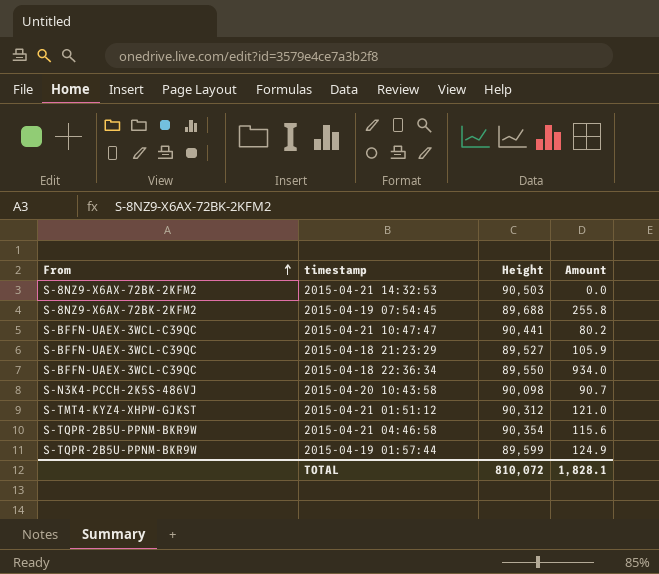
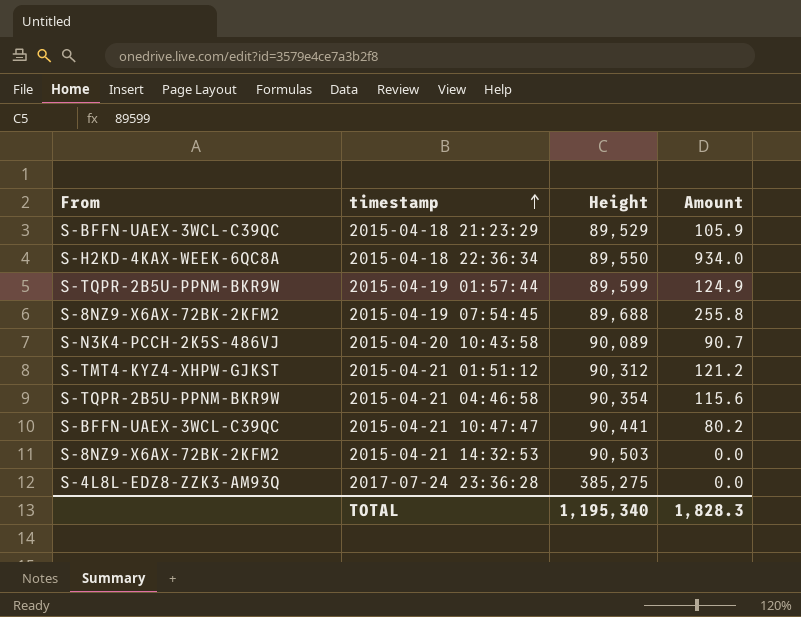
row order: From ascending -> timestamp ascending
2015-04-18 21:23:29 | Height: 89,527 -> 89,529
2015-04-18 22:36:34 | From: S-BFFN-UAEX-3WCL-C39QC -> S-H2KD-4KAX-WEEK-6QC8A
2015-04-20 10:43:58 | Height: 90,098 -> 90,089
2015-04-21 01:51:12 | Amount: 121.0 -> 121.2
row 2017-07-24 23:36:28: none -> S-4L8L-EDZ8-ZZK3-AM93Q | 385,275 | 0.0
TOTAL | Height: 810,072 -> 1,195,340
TOTAL | Amount: 1,828.1 -> 1,828.3

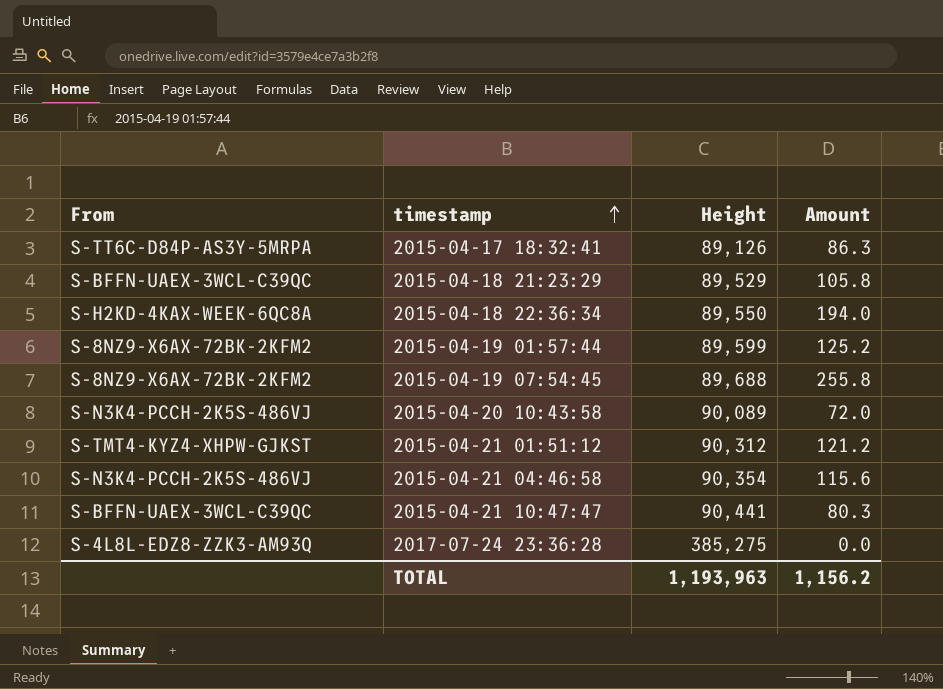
row 2015-04-21 14:32:53: S-8NZ9-X6AX-72BK-2KFM2 | 90,503 | 0.0 -> none
row 2015-04-17 18:32:41: none -> S-TT6C-D84P-AS3Y-5MRPA | 89,126 | 86.3
2015-04-18 21:23:29 | Amount: 105.9 -> 105.8
2015-04-18 22:36:34 | Amount: 934.0 -> 194.0
2015-04-19 01:57:44 | From: S-TQPR-2B5U-PPNM-BKR9W -> S-8NZ9-X6AX-72BK-2KFM2
2015-04-19 01:57:44 | Amount: 124.9 -> 125.2
2015-04-20 10:43:58 | Amount: 90.7 -> 72.0
2015-04-21 04:46:58 | From: S-TQPR-2B5U-PPNM-BKR9W -> S-N3K4-PCCH-2K5S-486VJ
2015-04-21 10:47:47 | Amount: 80.2 -> 80.3
TOTAL | Height: 1,195,340 -> 1,193,963
TOTAL | Amount: 1,828.3 -> 1,156.2

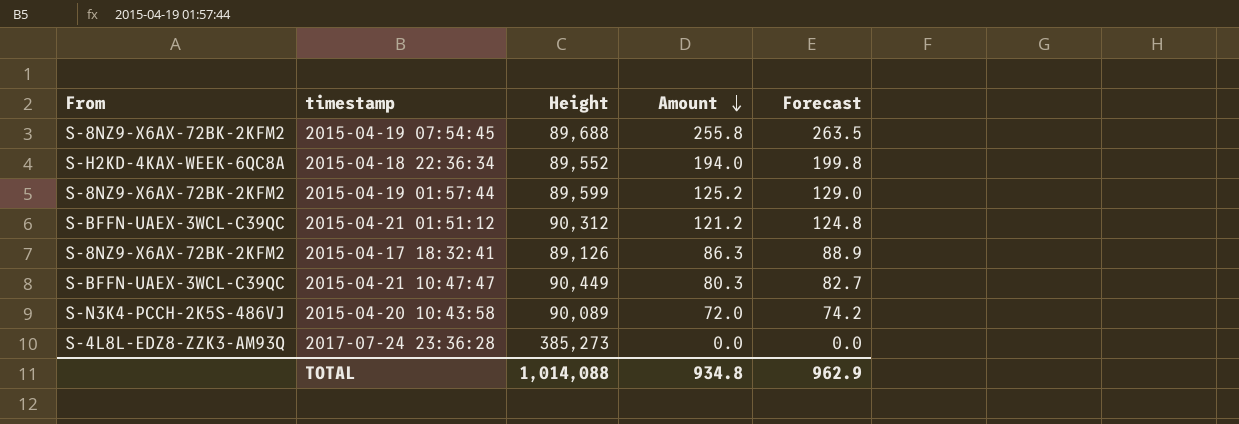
row order: timestamp ascending -> Amount descending
column Forecast | formula: none -> [Amount] * 1.03
row 2015-04-18 21:23:29: S-BFFN-UAEX-3WCL-C39QC | 89,529 | 105.8 -> none
row 2015-04-21 04:46:58: S-N3K4-PCCH-2K5S-486VJ | 90,354 | 115.6 -> none
2015-04-18 22:36:34 | Height: 89,550 -> 89,552
2015-04-21 01:51:12 | From: S-TMT4-KYZ4-XHPW-GJKST -> S-BFFN-UAEX-3WCL-C39QC
2015-04-17 18:32:41 | From: S-TT6C-D84P-AS3Y-5MRPA -> S-8NZ9-X6AX-72BK-2KFM2
2015-04-21 10:47:47 | Height: 90,441 -> 90,449
2017-07-24 23:36:28 | Height: 385,275 -> 385,273
TOTAL | Height: 1,193,963 -> 1,014,088
TOTAL | Amount: 1,156.2 -> 934.8

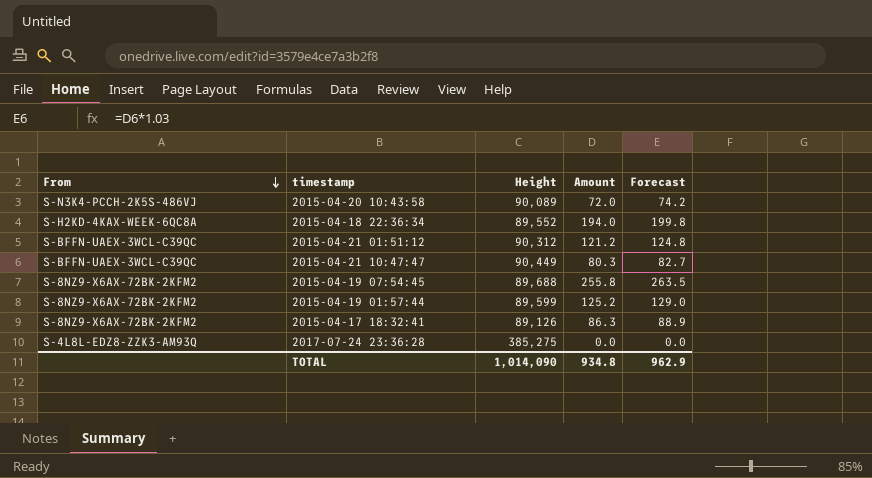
row order: Amount descending -> From descending
2017-07-24 23:36:28 | Height: 385,273 -> 385,275
TOTAL | Height: 1,014,088 -> 1,014,090

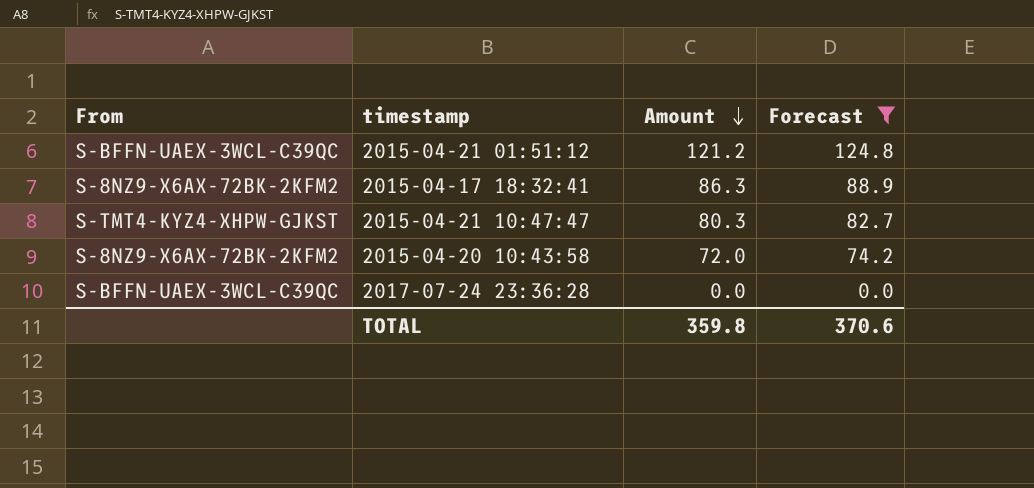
filter: none -> Forecast <= 124.8
row order: From descending -> Amount descending
column Height | position: 3 -> none
2015-04-21 10:47:47 | From: S-BFFN-UAEX-3WCL-C39QC -> S-TMT4-KYZ4-XHPW-GJKST
2015-04-20 10:43:58 | From: S-N3K4-PCCH-2K5S-486VJ -> S-8NZ9-X6AX-72BK-2KFM2
2017-07-24 23:36:28 | From: S-4L8L-EDZ8-ZZK3-AM93Q -> S-BFFN-UAEX-3WCL-C39QC
TOTAL | Amount: 934.8 -> 359.8
TOTAL | Forecast: 962.9 -> 370.6

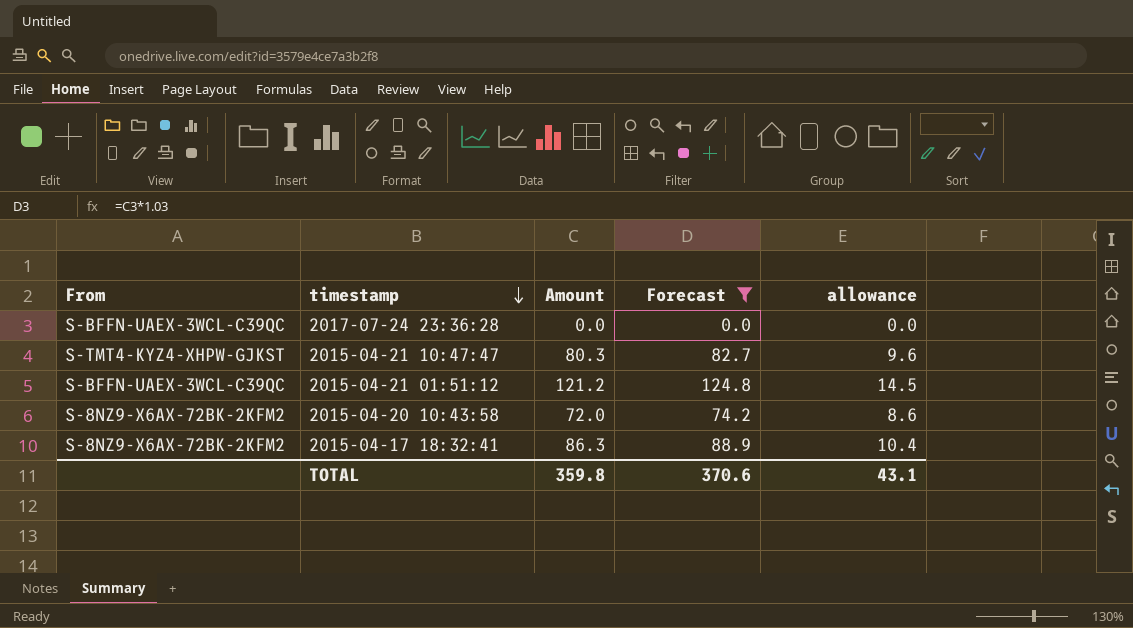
row order: Amount descending -> timestamp descending
column allowance | formula: none -> [Amount] * 0.12

